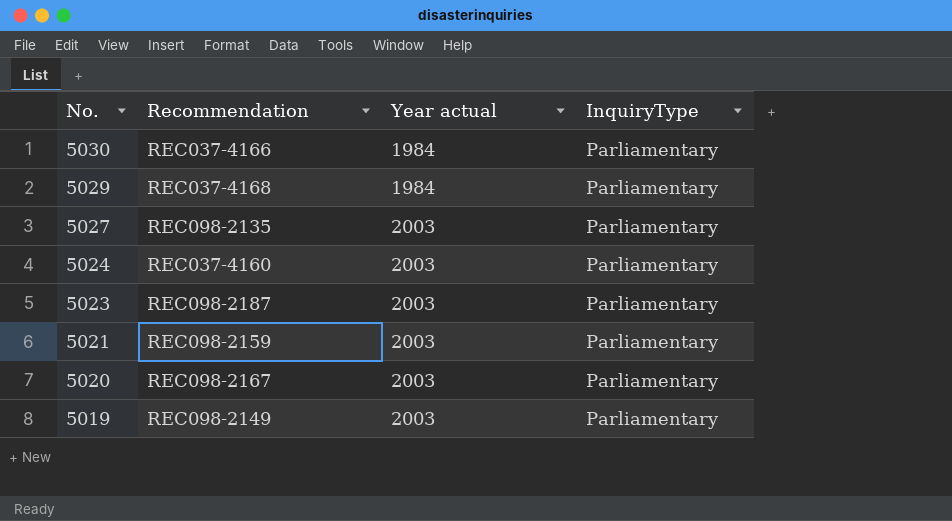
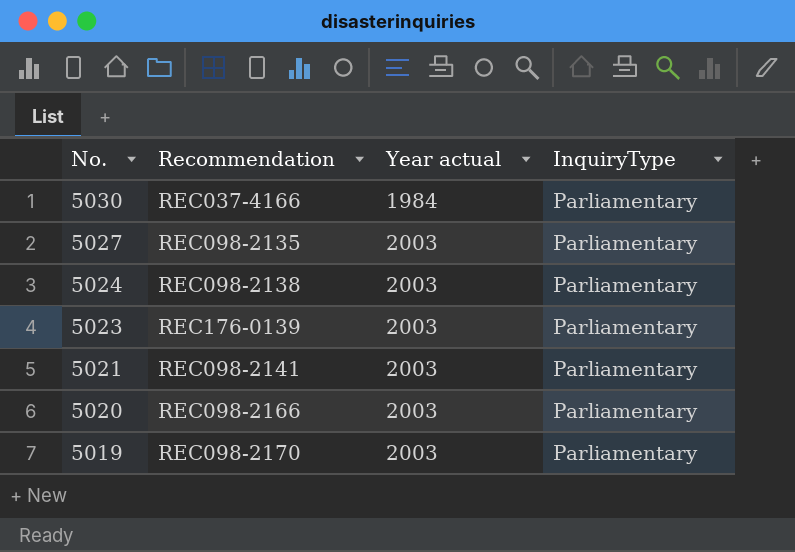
row 5029: REC037-4168 | 1984 | Parliamentary -> none
5024 | Recommendation: REC037-4160 -> REC098-2138
5023 | Recommendation: REC098-2187 -> REC176-0139
5021 | Recommendation: REC098-2159 -> REC098-2141
5020 | Recommendation: REC098-2167 -> REC098-2166
5019 | Recommendation: REC098-2149 -> REC098-2170

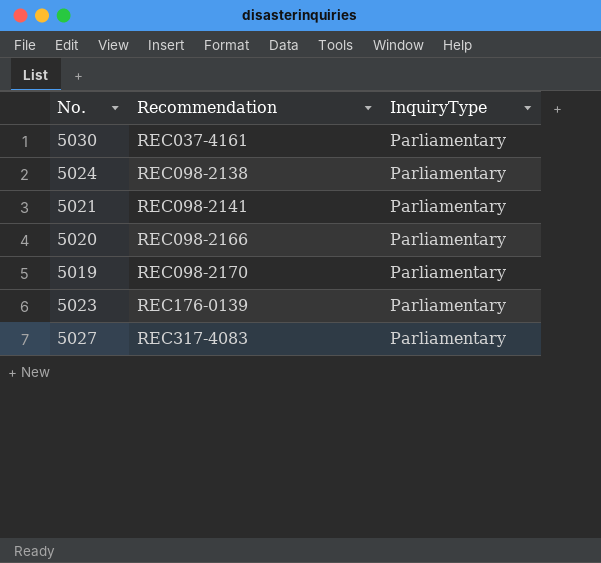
row order: No. descending -> Recommendation ascending
column Year actual | position: 3 -> none
5030 | Recommendation: REC037-4166 -> REC037-4161
5027 | Recommendation: REC098-2135 -> REC317-4083

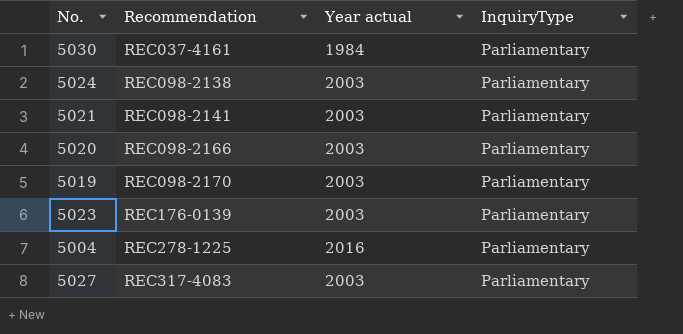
column Year actual | position: none -> 3
row 5004: none -> REC278-1225 | 2016 | Parliamentary

